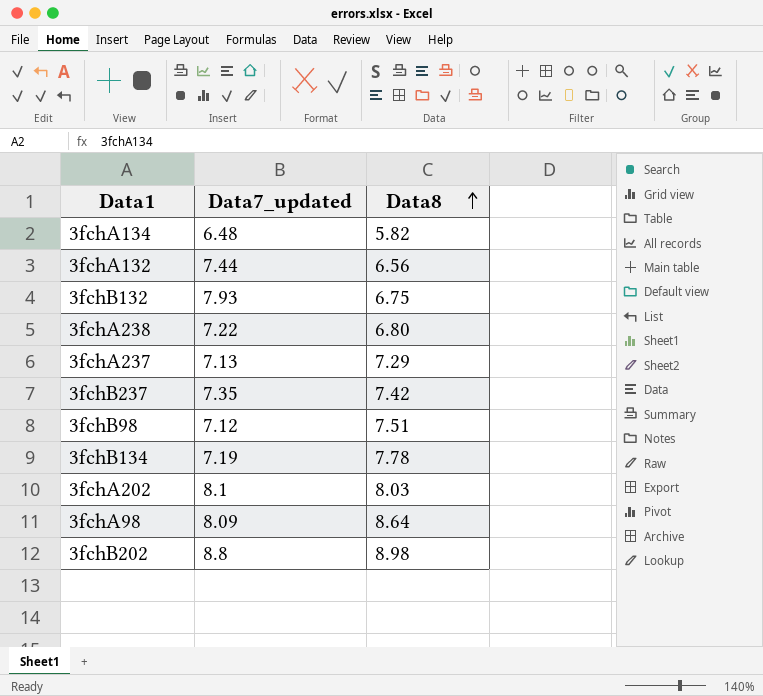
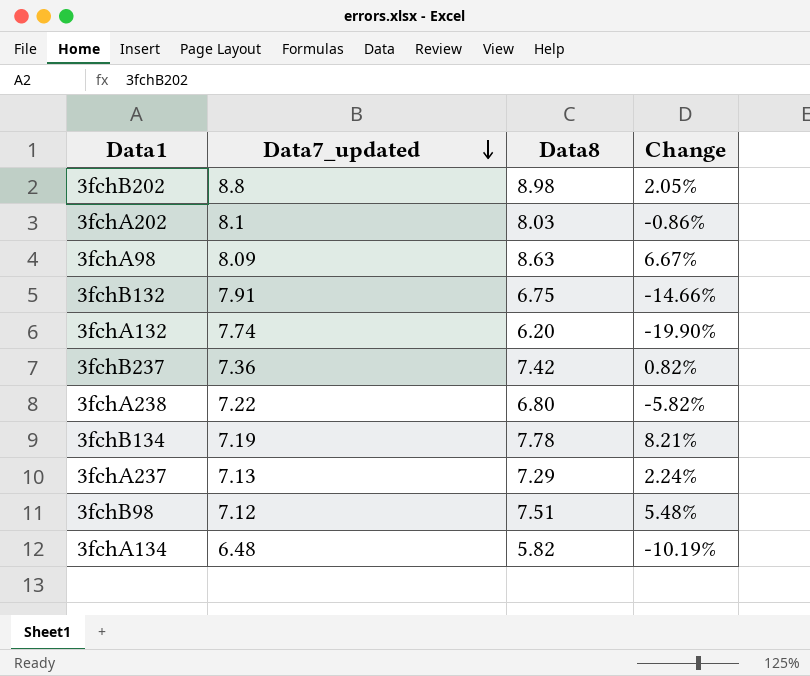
row order: Data8 ascending -> Data7_updated descending
column Change | formula: none -> ([Data8] - [Data7_updated]) / [Data7_updated]
3fchA98 | Data8: 8.64 -> 8.63
3fchB132 | Data7_updated: 7.93 -> 7.91
3fchA132 | Data7_updated: 7.44 -> 7.74
3fchA132 | Data8: 6.56 -> 6.20
3fchB237 | Data7_updated: 7.35 -> 7.36

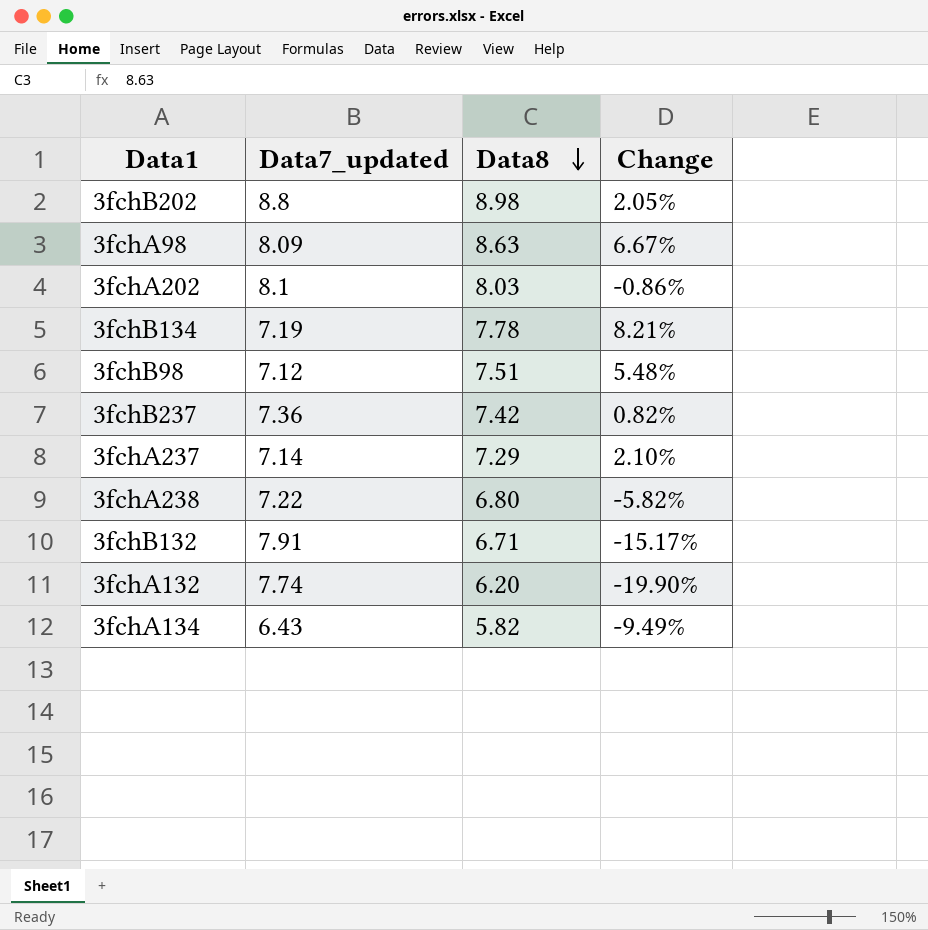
row order: Data7_updated descending -> Data8 descending
3fchA237 | Data7_updated: 7.13 -> 7.14
3fchA237 | Change: 2.24% -> 2.10%
3fchB132 | Data8: 6.75 -> 6.71
3fchB132 | Change: -14.66% -> -15.17%
3fchA134 | Data7_updated: 6.48 -> 6.43
3fchA134 | Change: -10.19% -> -9.49%

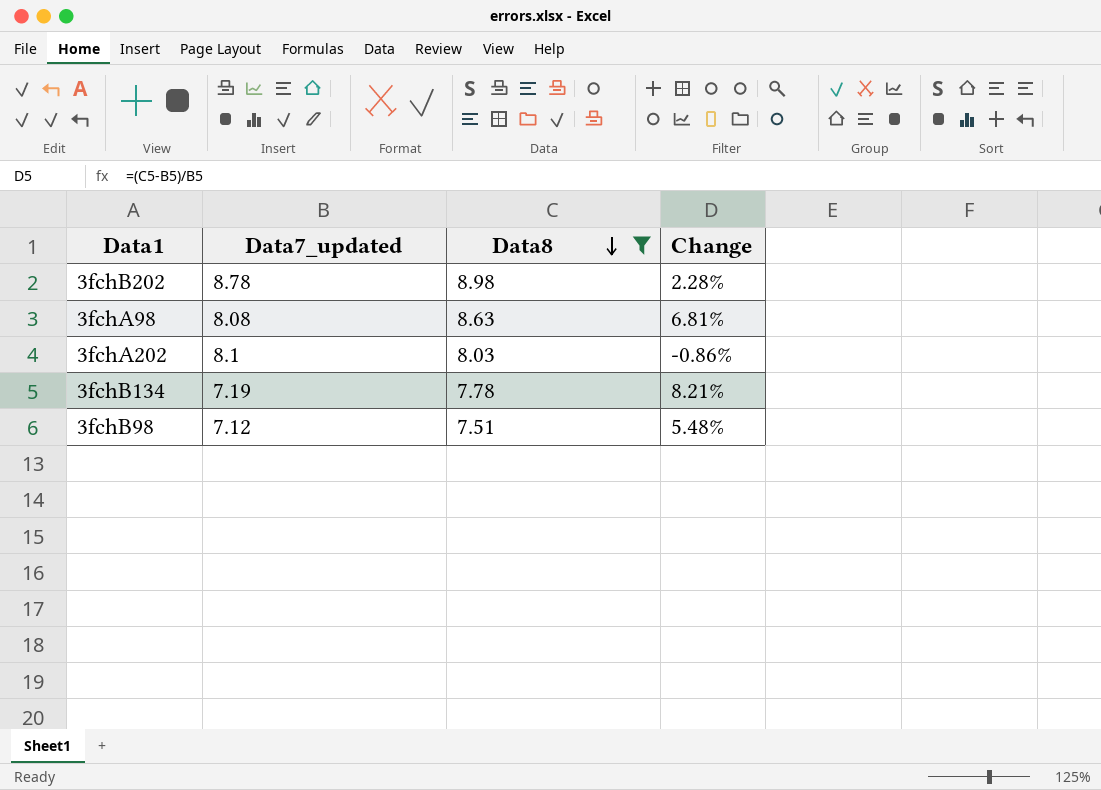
filter: none -> Data8 >= 7.51
3fchB202 | Data7_updated: 8.8 -> 8.78
3fchB202 | Change: 2.05% -> 2.28%
3fchA98 | Data7_updated: 8.09 -> 8.08
3fchA98 | Change: 6.67% -> 6.81%

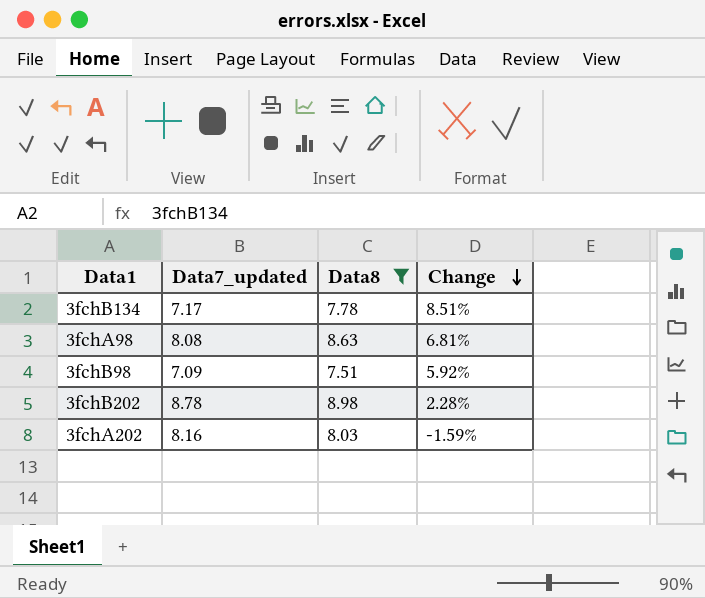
row order: Data8 descending -> Change descending
3fchB134 | Data7_updated: 7.19 -> 7.17
3fchB134 | Change: 8.21% -> 8.51%
3fchB98 | Data7_updated: 7.12 -> 7.09
3fchB98 | Change: 5.48% -> 5.92%
3fchA202 | Data7_updated: 8.1 -> 8.16
3fchA202 | Change: -0.86% -> -1.59%

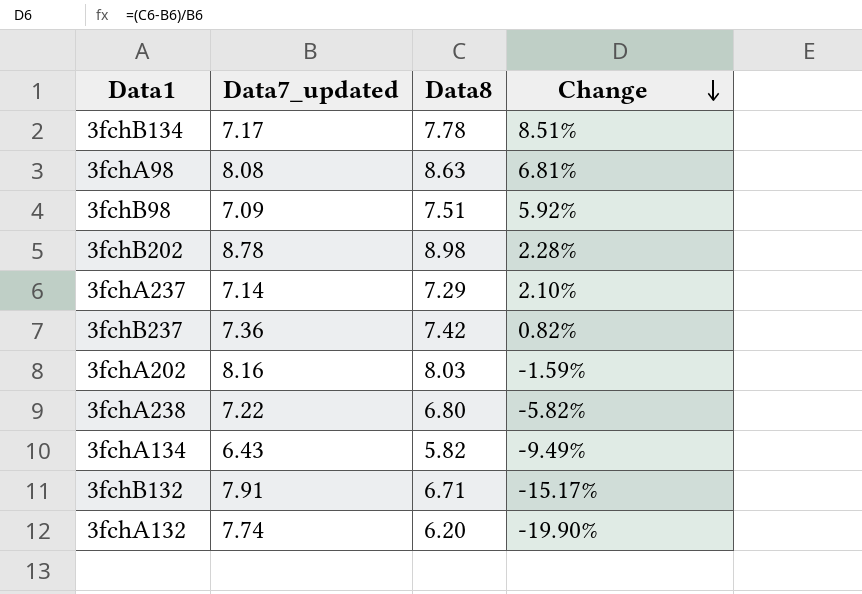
filter: Data8 >= 7.51 -> none

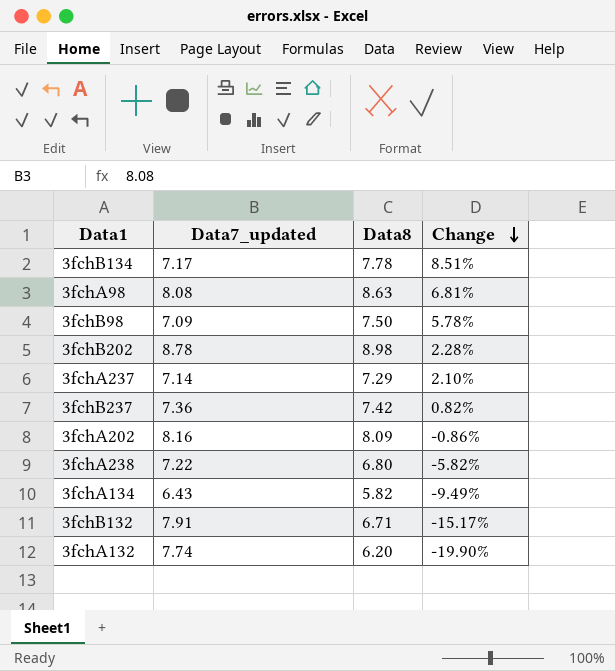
3fchB98 | Data8: 7.51 -> 7.50
3fchB98 | Change: 5.92% -> 5.78%
3fchA202 | Data8: 8.03 -> 8.09
3fchA202 | Change: -1.59% -> -0.86%

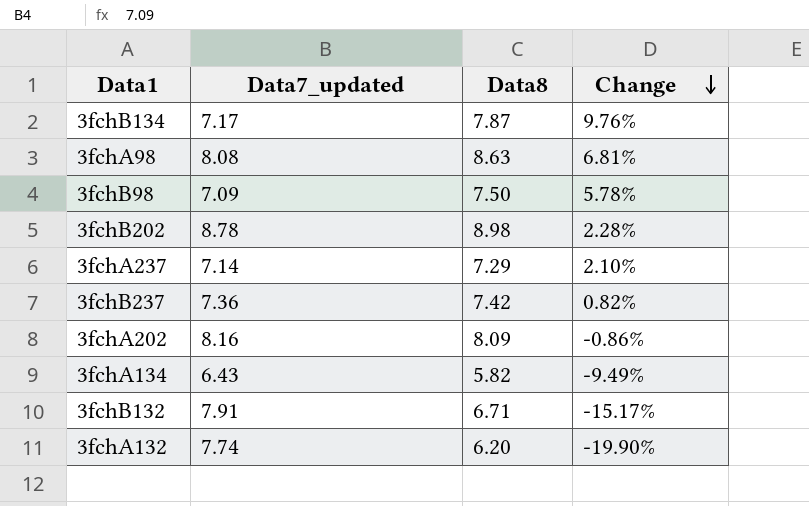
row 3fchA238: 7.22 | 6.80 | -5.82% -> none
3fchB134 | Data8: 7.78 -> 7.87
3fchB134 | Change: 8.51% -> 9.76%

